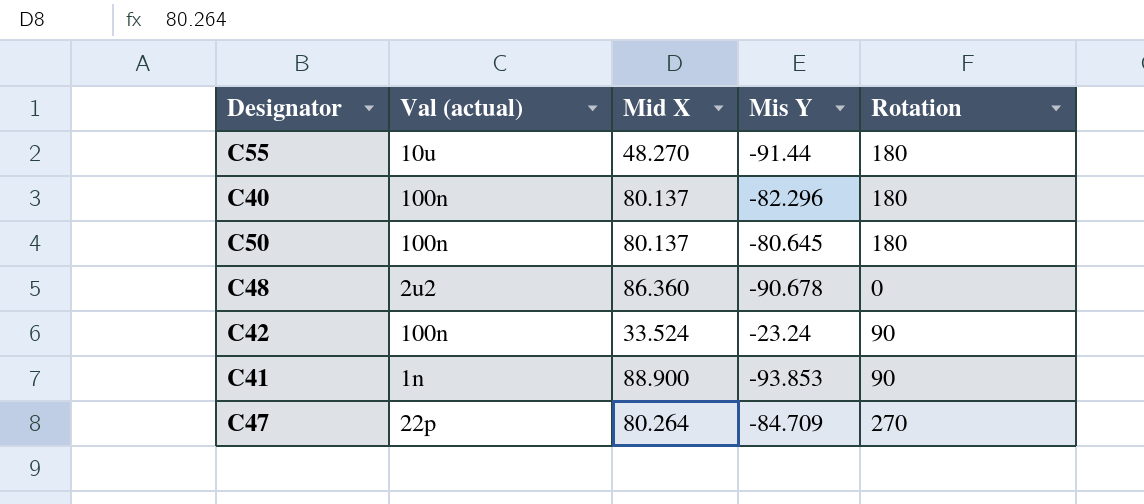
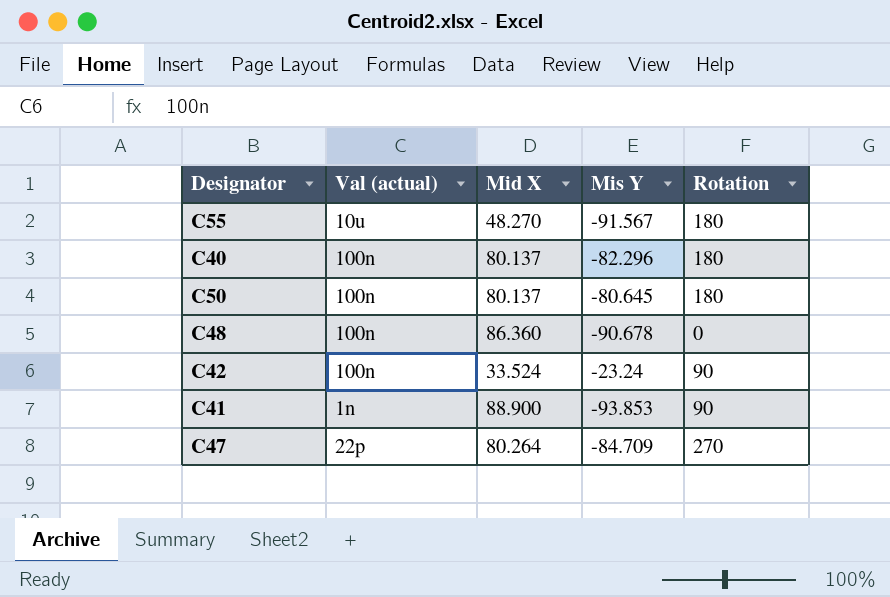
C55 | Mis Y: -91.44 -> -91.567
C48 | Val (actual): 2u2 -> 100n

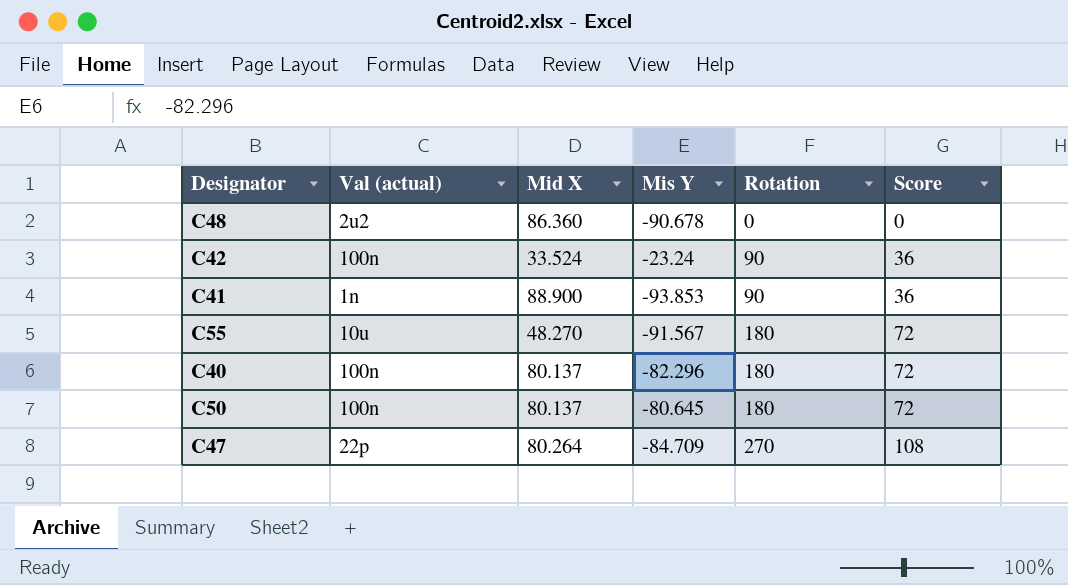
row order: none -> Rotation ascending
column Score | formula: none -> [Rotation] * 0.4
C48 | Val (actual): 100n -> 2u2

